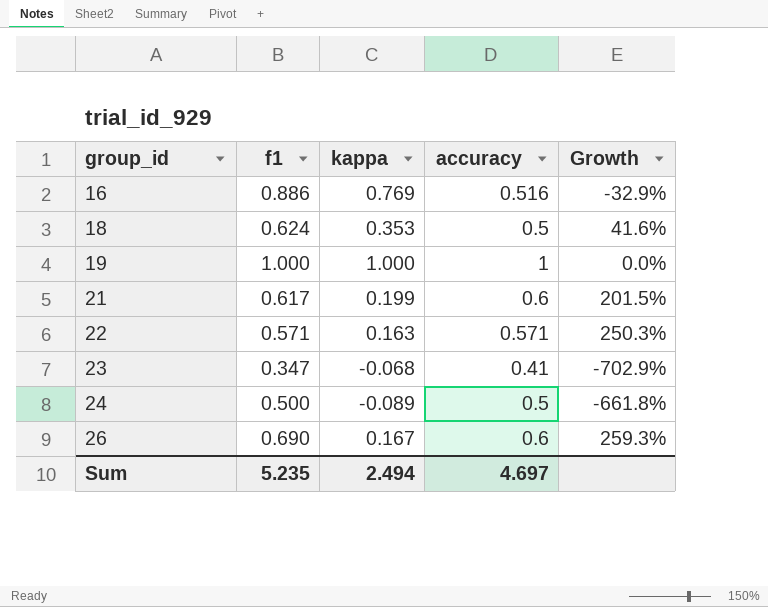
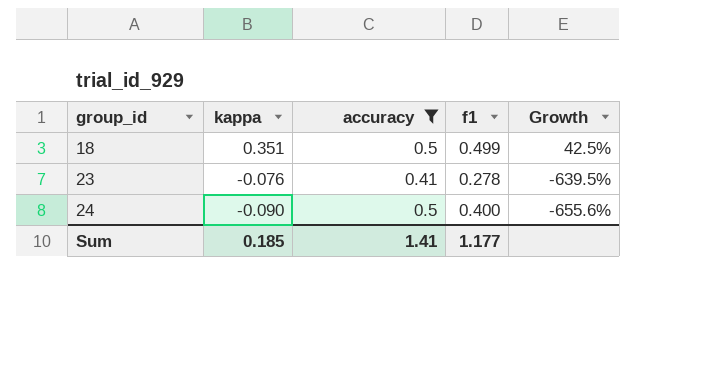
filter: none -> accuracy <= 0.5
column f1 | position: 2 -> 4
18 | kappa: 0.353 -> 0.351
18 | f1: 0.624 -> 0.499
18 | Growth: 41.6% -> 42.5%
23 | kappa: -0.068 -> -0.076
23 | f1: 0.347 -> 0.278
23 | Growth: -702.9% -> -639.5%
24 | kappa: -0.089 -> -0.090
24 | f1: 0.500 -> 0.400
24 | Growth: -661.8% -> -655.6%
Sum | kappa: 2.494 -> 0.185
Sum | accuracy: 4.697 -> 1.41
Sum | f1: 5.235 -> 1.177

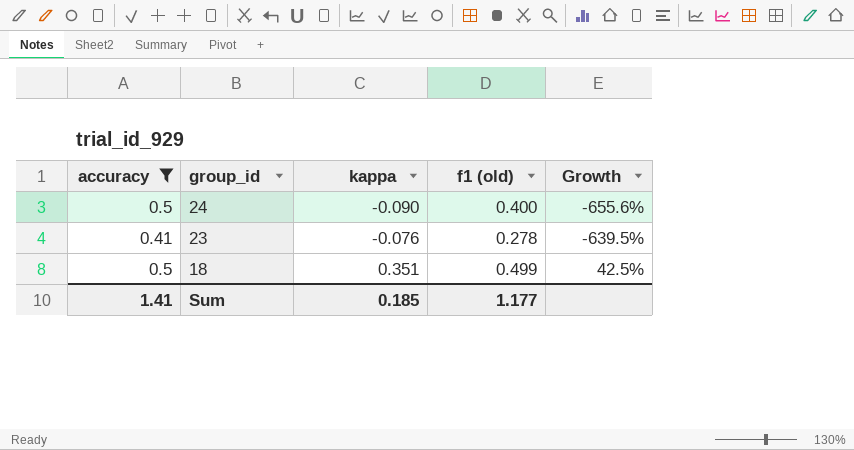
row order: group_id ascending -> group_id descending
column accuracy | position: 3 -> 1
column name: f1 -> f1 (old)

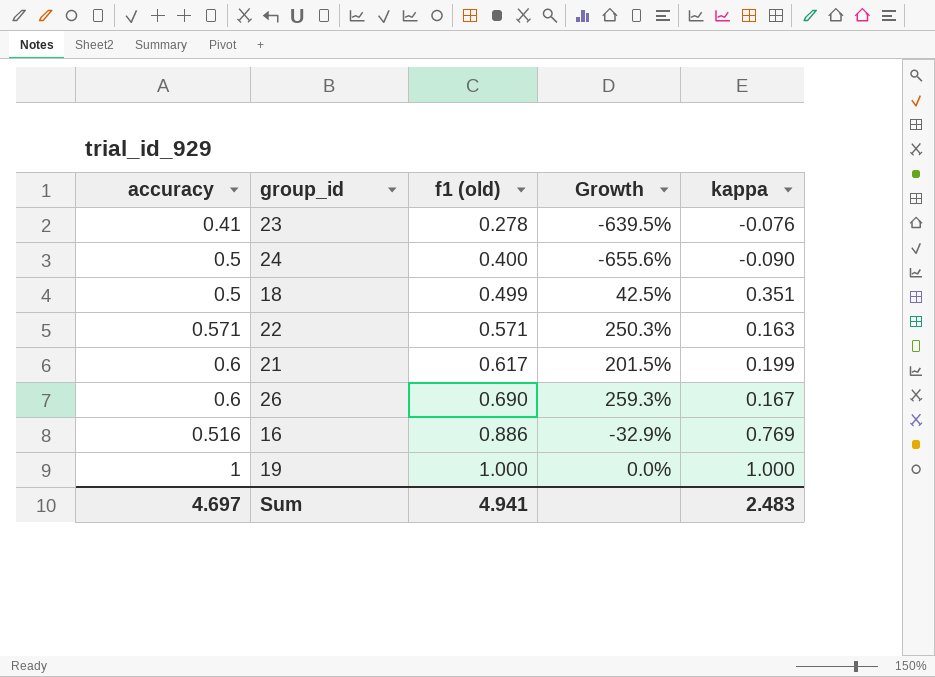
filter: accuracy <= 0.5 -> none
row order: group_id descending -> f1 (old) ascending
column kappa | position: 3 -> 5
Sum | accuracy: 1.41 -> 4.697
Sum | f1 (old): 1.177 -> 4.941
Sum | kappa: 0.185 -> 2.483

